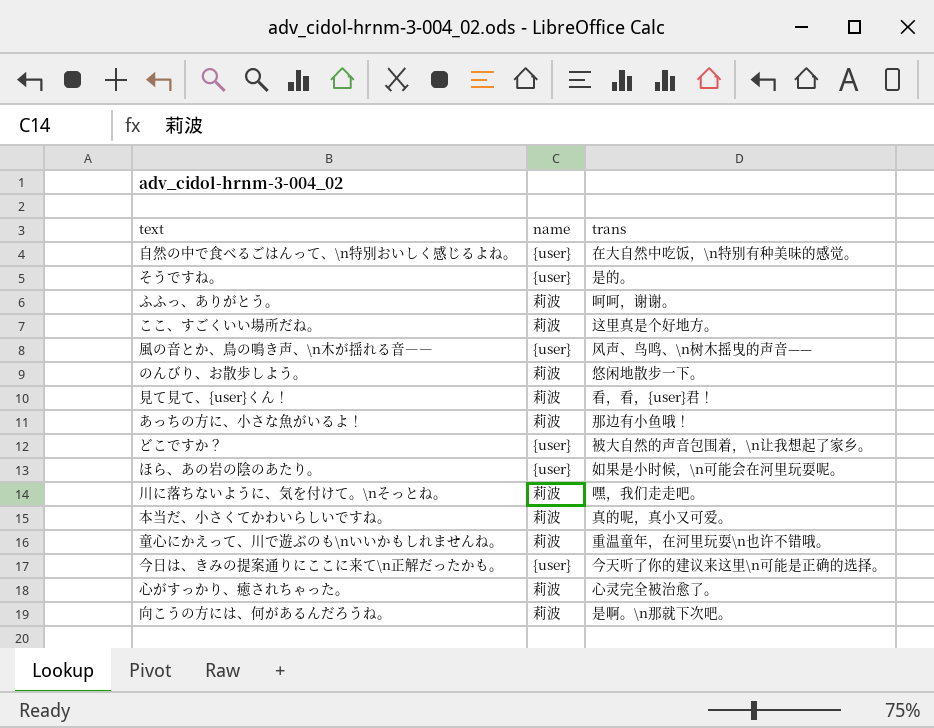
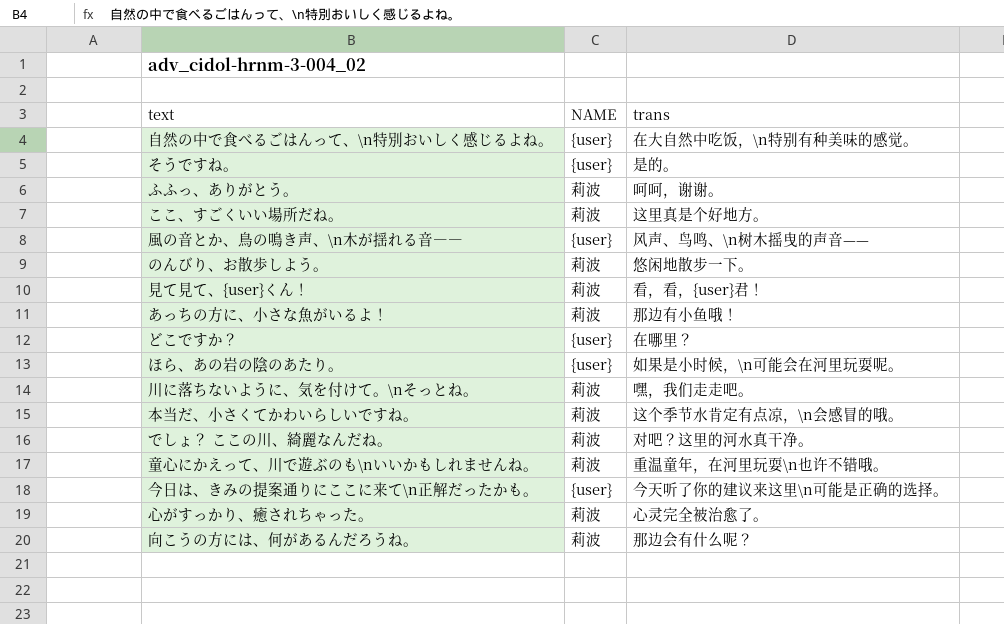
column name: name -> NAME
どこですか？ | trans: 被大自然的声音包围着，\n让我想起了家乡。 -> 在哪里？
本当だ、小さくてかわいらしいですね。 | trans: 真的呢，真小又可爱。 -> 这个季节水肯定有点凉，\n会感冒的哦。
row でしょ？ ここの川、綺麗なんだね。: none -> 莉波 | 对吧？这里的河水真干净。
向こうの方には、何があるんだろうね。 | trans: 是啊。\n那就下次吧。 -> 那边会有什么呢？

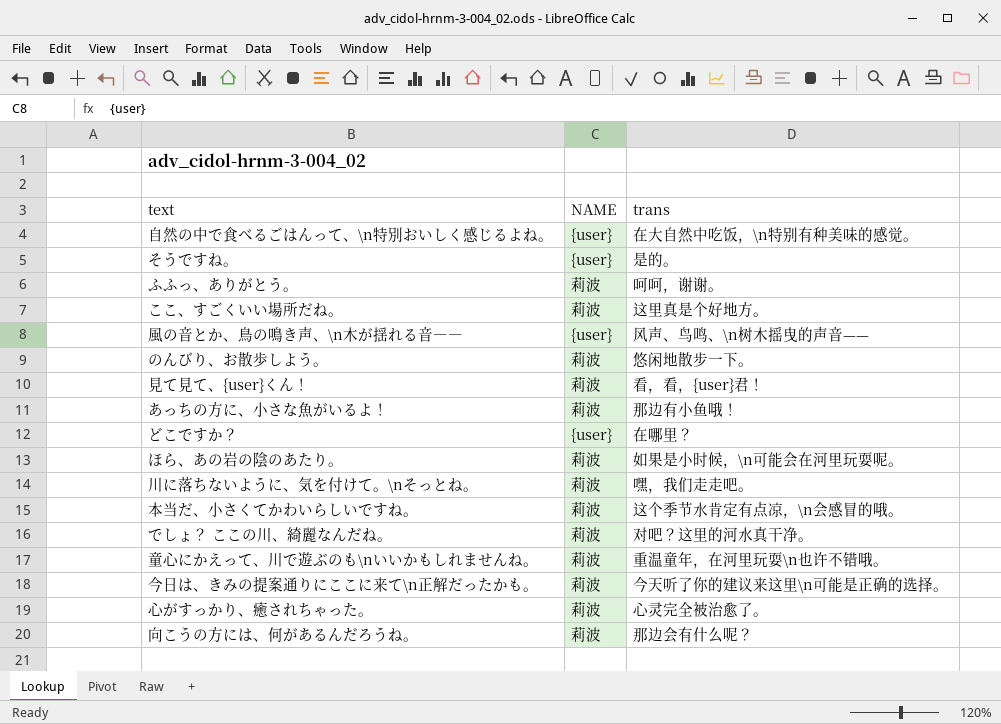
ほら、あの岩の陰のあたり。 | NAME: {user} -> 莉波
今日は、きみの提案通りにここに来て\n正解だったかも。 | NAME: {user} -> 莉波

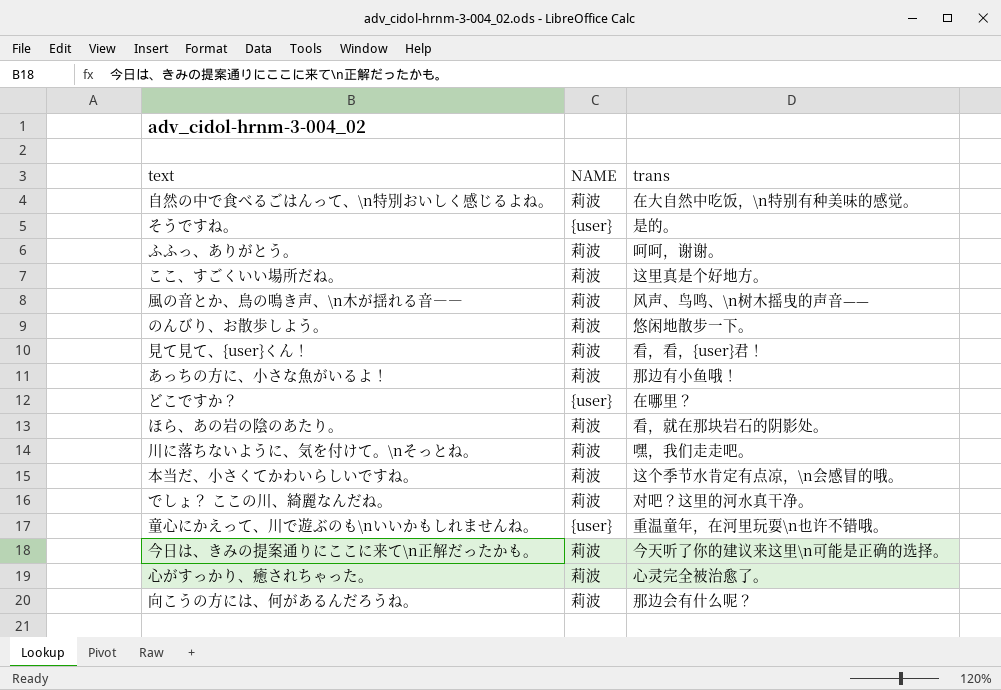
自然の中で食べるごはんって、\n特別おいしく感じるよね。 | NAME: {user} -> 莉波
風の音とか、鳥の鳴き声、\n木が揺れる音―― | NAME: {user} -> 莉波
ほら、あの岩の陰のあたり。 | trans: 如果是小时候，\n可能会在河里玩耍呢。 -> 看，就在那块岩石的阴影处。
童心にかえって、川で遊ぶのも\nいいかもしれませんね。 | NAME: 莉波 -> {user}

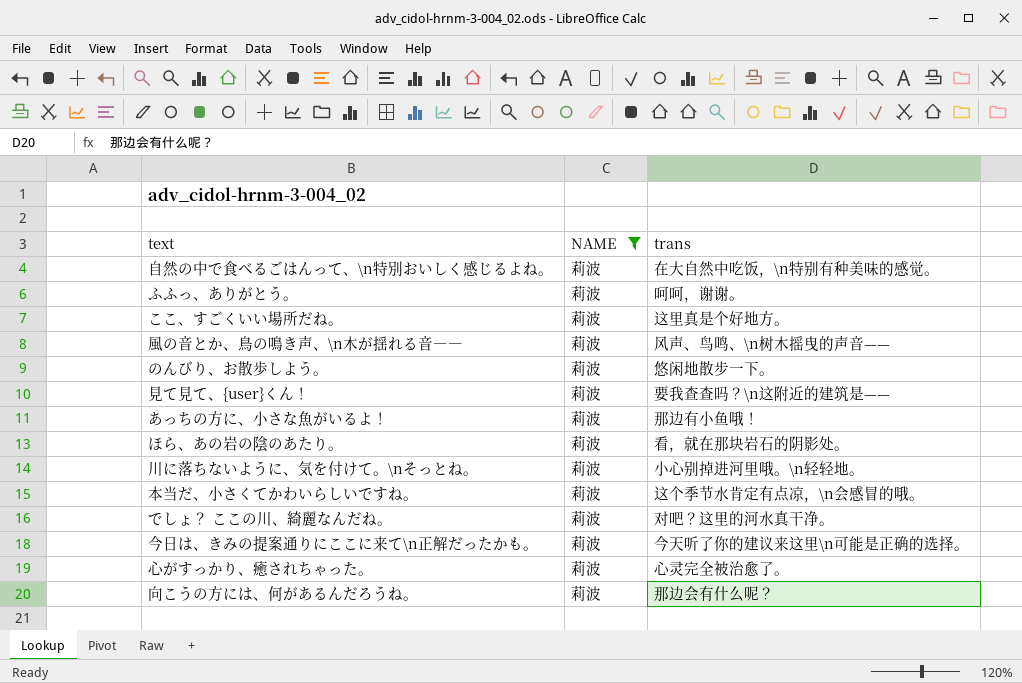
filter: none -> NAME = 莉波
見て見て、{user}くん！ | trans: 看，看，{user}君！ -> 要我查查吗？\n这附近的建筑是——
川に落ちないように、気を付けて。\nそっとね。 | trans: 嘿，我们走走吧。 -> 小心别掉进河里哦。\n轻轻地。

